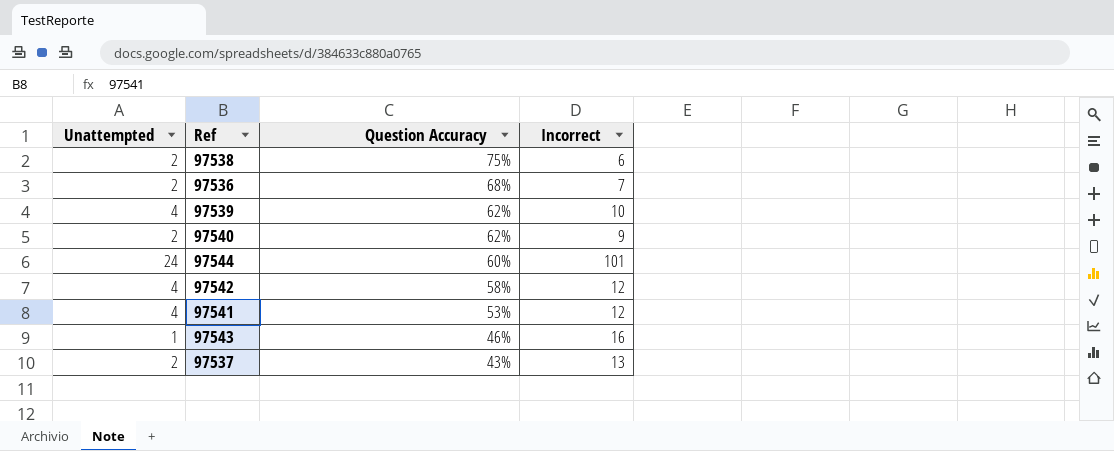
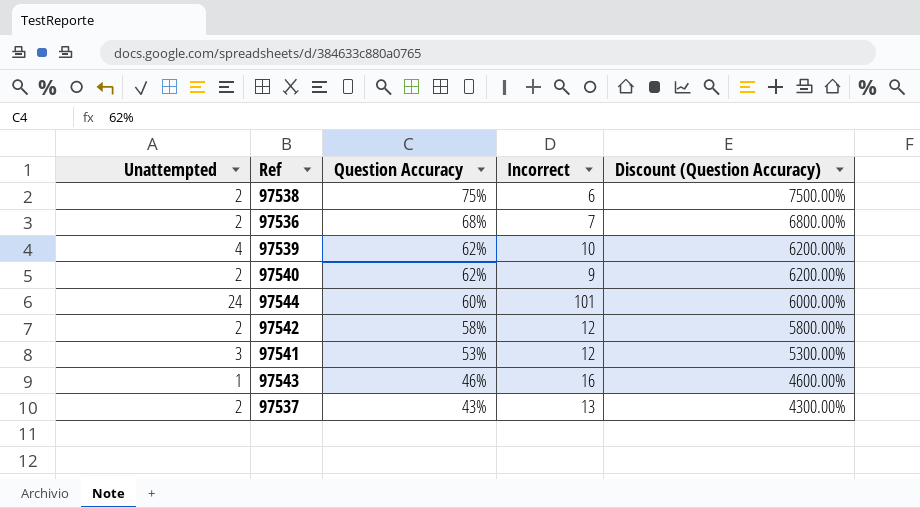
column Discount (Question Accuracy) | formula: none -> [Question Accuracy] * 100
97542 | Unattempted: 4 -> 2
97541 | Unattempted: 4 -> 3

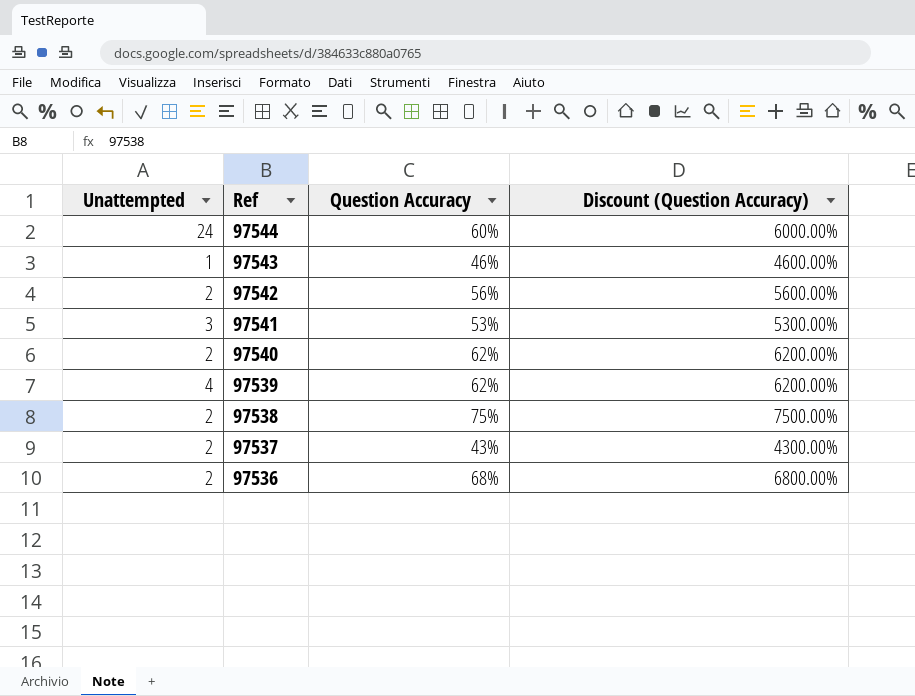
row order: Question Accuracy descending -> Ref descending
column Incorrect | position: 4 -> none
97542 | Question Accuracy: 58% -> 56%
97542 | Discount (Question Accuracy): 5800.00% -> 5600.00%

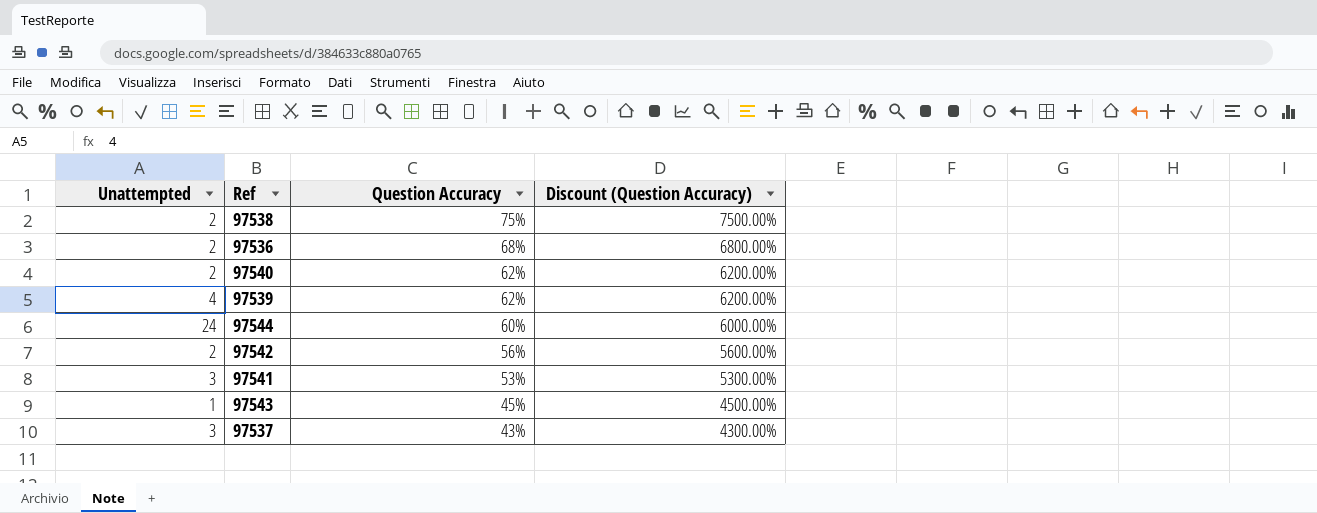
row order: Ref descending -> Question Accuracy descending
97543 | Question Accuracy: 46% -> 45%
97543 | Discount (Question Accuracy): 4600.00% -> 4500.00%
97537 | Unattempted: 2 -> 3

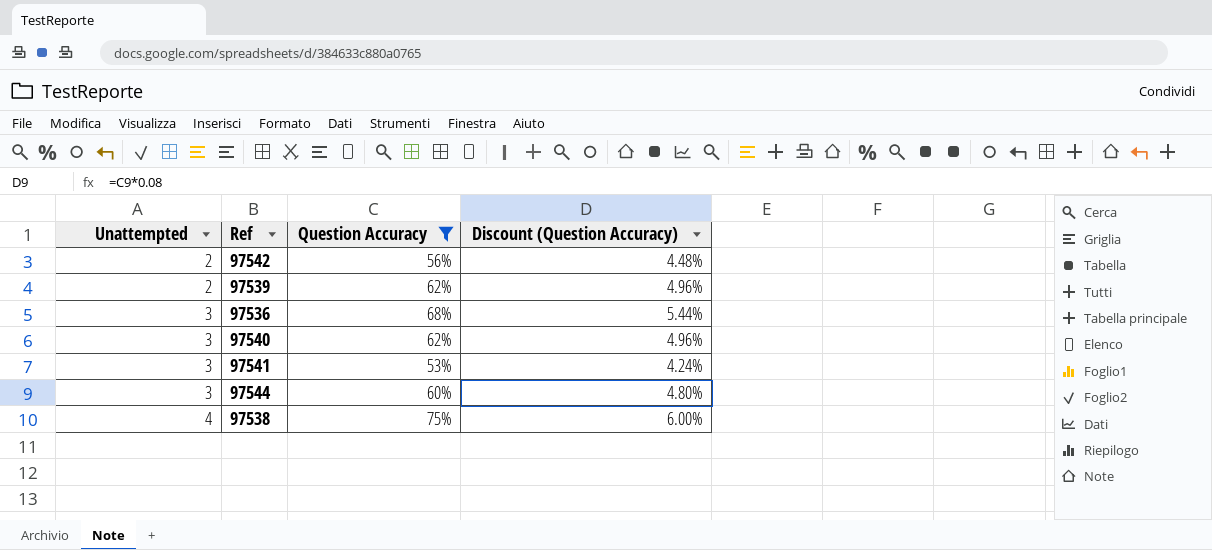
filter: none -> Question Accuracy >= 53%
row order: Question Accuracy descending -> Unattempted ascending
column Discount (Question Accuracy) | formula: [Question Accuracy] * 100 -> [Question Accuracy] * 0.08
97539 | Unattempted: 4 -> 2
97536 | Unattempted: 2 -> 3
97540 | Unattempted: 2 -> 3
97544 | Unattempted: 24 -> 3
97538 | Unattempted: 2 -> 4

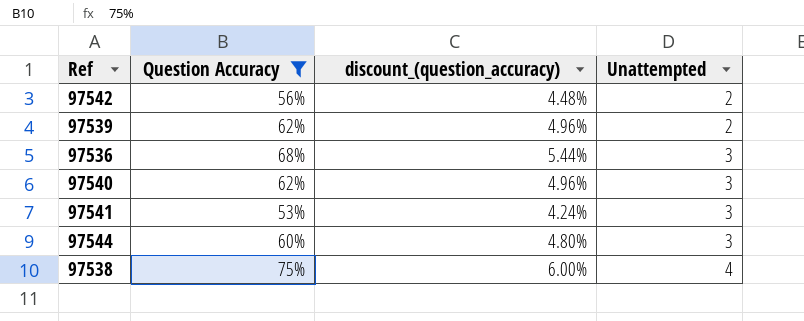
column name: Discount (Question Accuracy) -> discount_(question_accuracy)
column Unattempted | position: 1 -> 4

